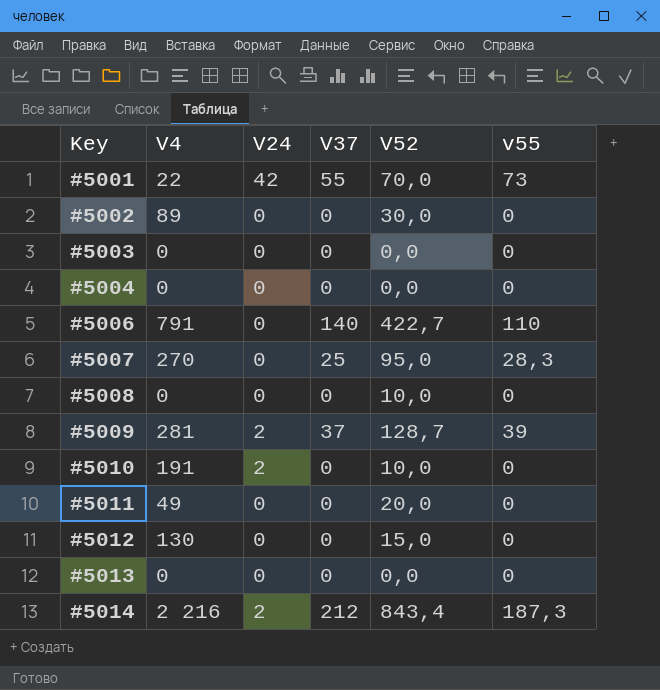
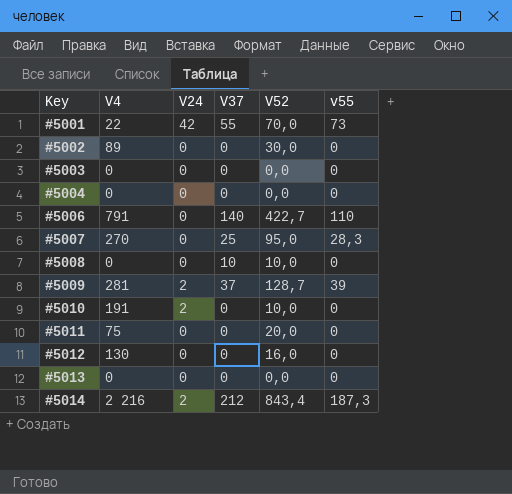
#5008 | V37: 0 -> 10
#5011 | V4: 49 -> 75
#5012 | V52: 15,0 -> 16,0

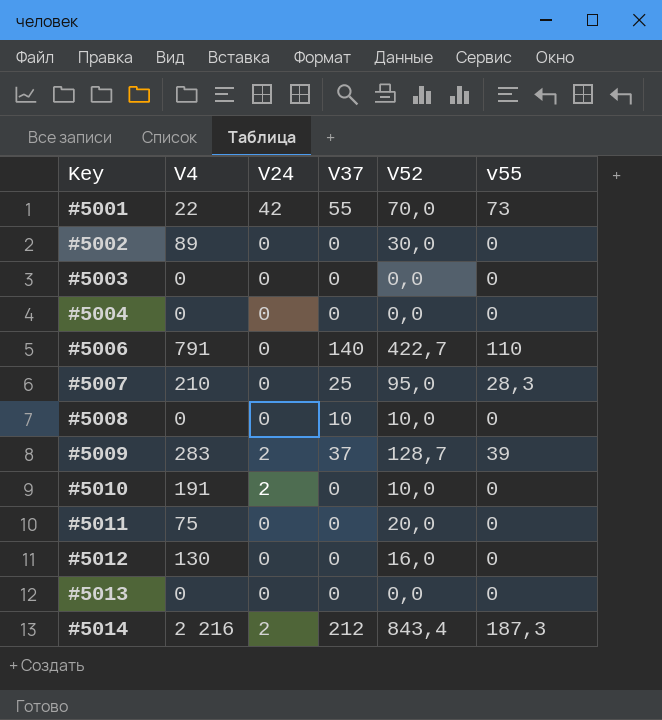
#5007 | V4: 270 -> 210
#5009 | V4: 281 -> 283

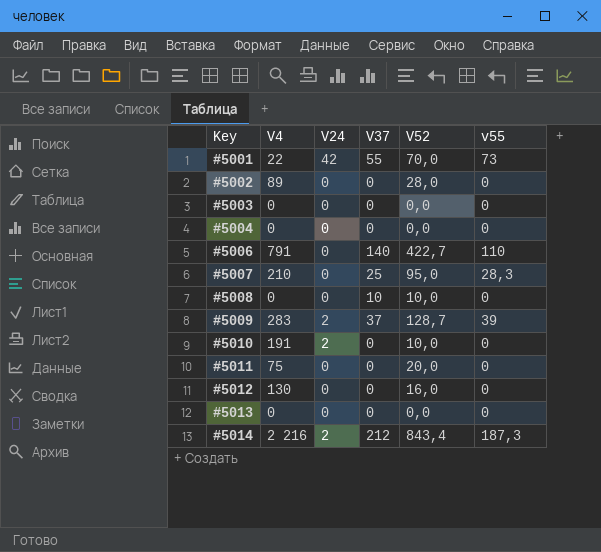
#5002 | V52: 30,0 -> 28,0

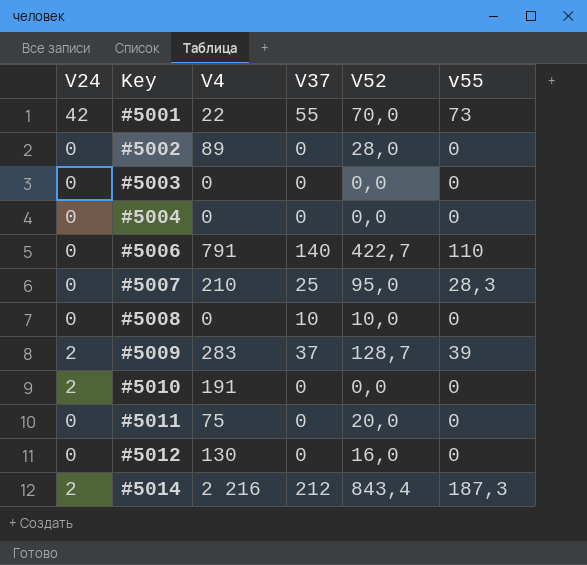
column V24 | position: 3 -> 1
row #5013: 0 | 0 | 0 | 0,0 | 0 -> none
#5010 | V52: 10,0 -> 0,0

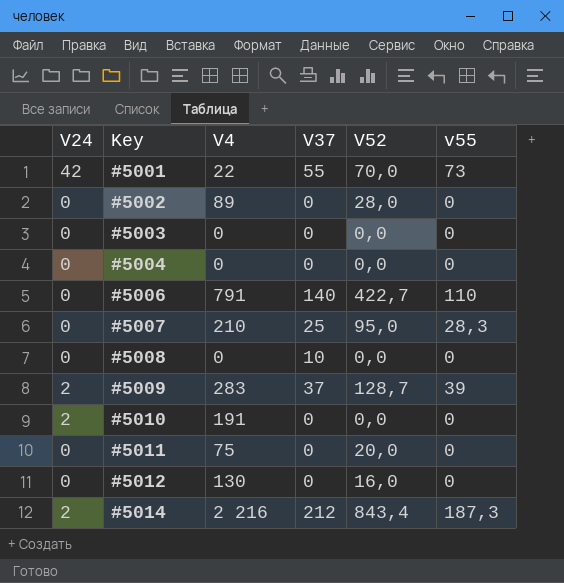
#5008 | V52: 10,0 -> 0,0

